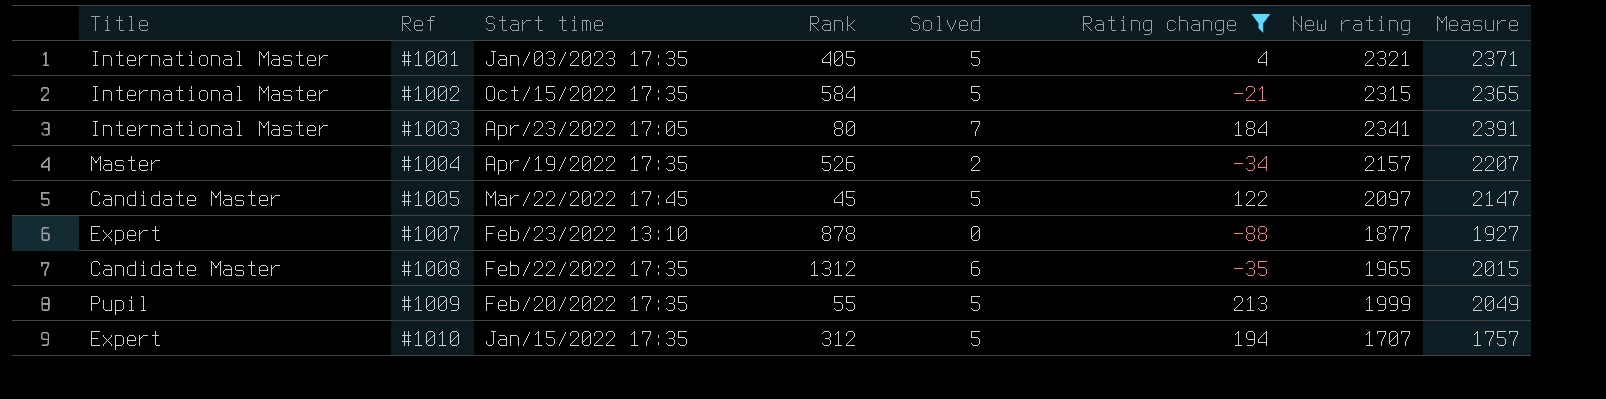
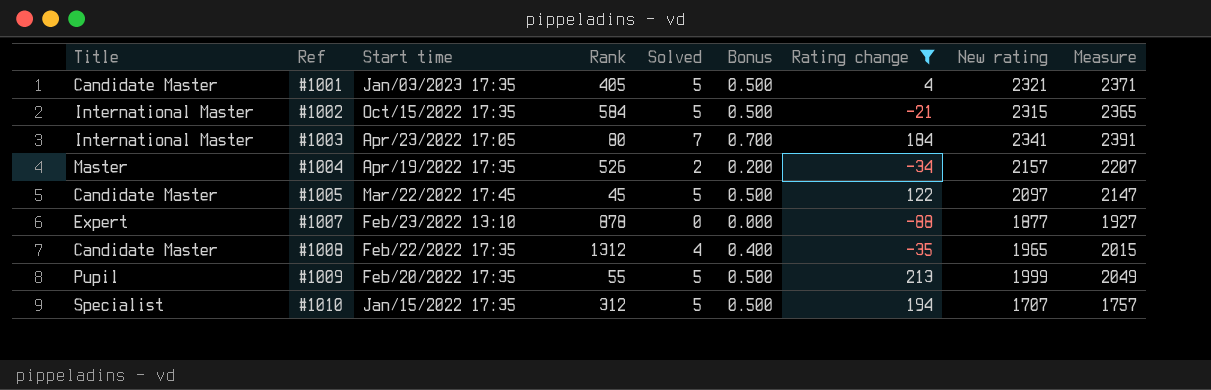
column Bonus | formula: none -> [Solved] * 0.1
#1001 | Title: International Master -> Candidate Master
#1008 | Solved: 6 -> 4
#1010 | Title: Expert -> Specialist

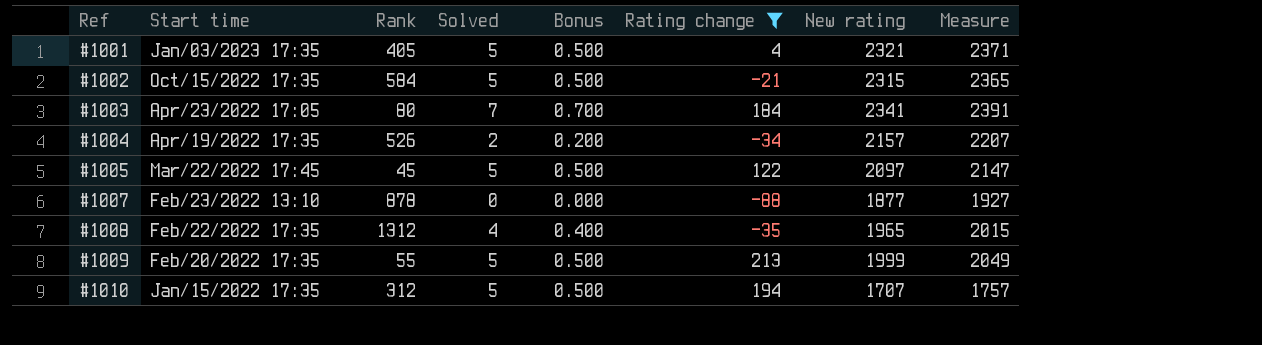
column Title | position: 1 -> none

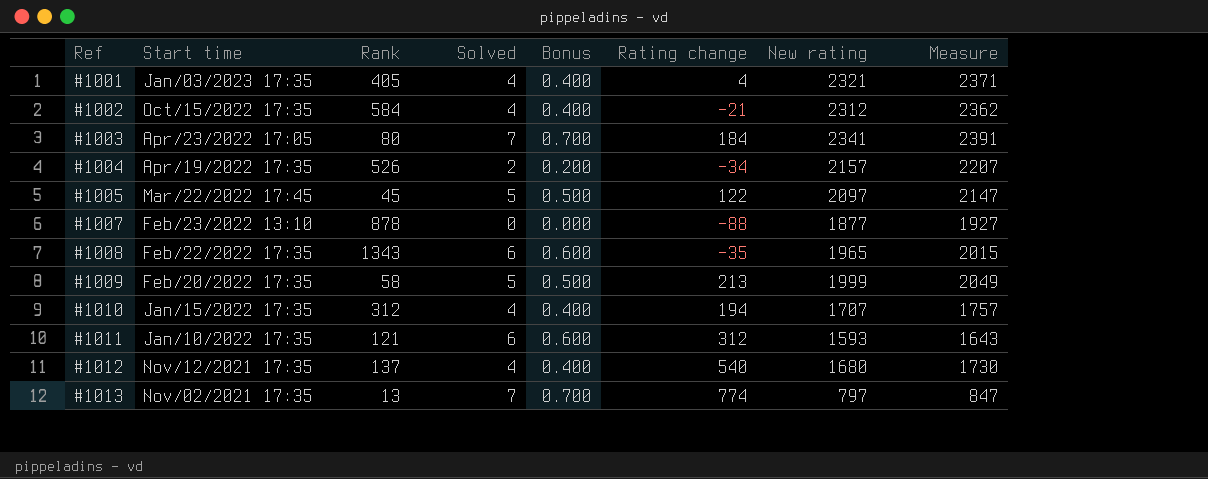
filter: Rating change <= 213 -> none
#1001 | Solved: 5 -> 4
#1001 | Bonus: 0.500 -> 0.400
#1002 | Solved: 5 -> 4
#1002 | Bonus: 0.500 -> 0.400
#1002 | New rating: 2315 -> 2312
#1002 | Measure: 2365 -> 2362
#1008 | Rank: 1312 -> 1343
#1008 | Solved: 4 -> 6
#1008 | Bonus: 0.400 -> 0.600
#1009 | Rank: 55 -> 58
#1010 | Solved: 5 -> 4
#1010 | Bonus: 0.500 -> 0.400

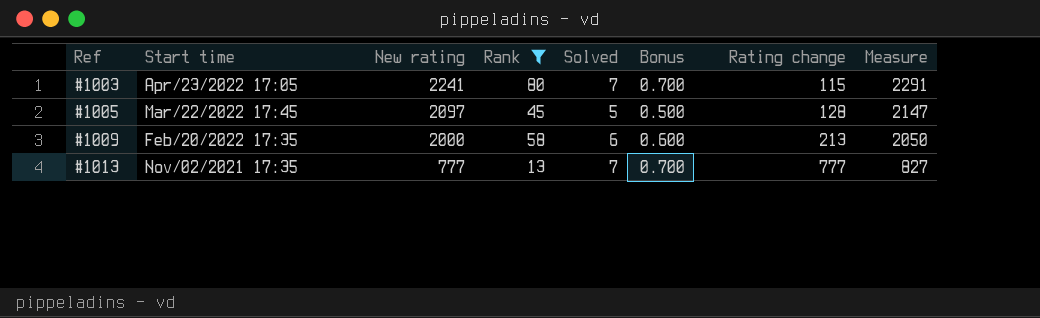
filter: none -> Rank <= 80
column New rating | position: 7 -> 3
#1003 | New rating: 2341 -> 2241
#1003 | Rating change: 184 -> 115
#1003 | Measure: 2391 -> 2291
#1005 | Rating change: 122 -> 128
#1009 | New rating: 1999 -> 2000
#1009 | Solved: 5 -> 6
#1009 | Bonus: 0.500 -> 0.600
#1009 | Measure: 2049 -> 2050
#1013 | New rating: 797 -> 777
#1013 | Rating change: 774 -> 777
#1013 | Measure: 847 -> 827

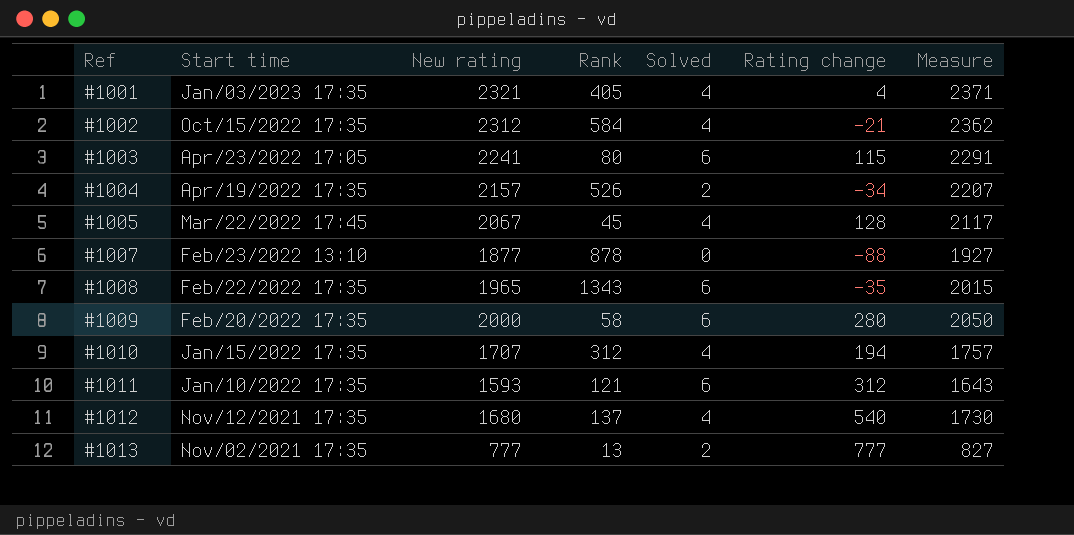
filter: Rank <= 80 -> none
column Bonus | formula: [Solved] * 0.1 -> none
#1003 | Solved: 7 -> 6
#1005 | New rating: 2097 -> 2067
#1005 | Solved: 5 -> 4
#1005 | Measure: 2147 -> 2117
#1009 | Rating change: 213 -> 280
#1013 | Solved: 7 -> 2

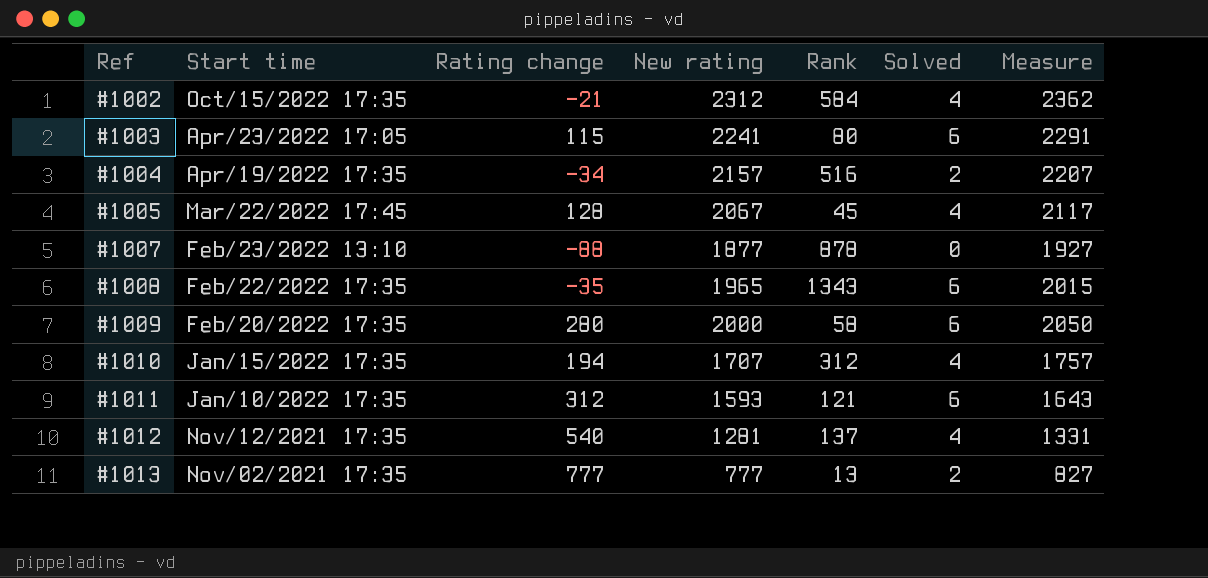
column Rating change | position: 6 -> 3
row #1001: Jan/03/2023 17:35 | 2321 | 405 | 4 | 4 | 2371 -> none
#1004 | Rank: 526 -> 516
#1012 | New rating: 1680 -> 1281
#1012 | Measure: 1730 -> 1331

